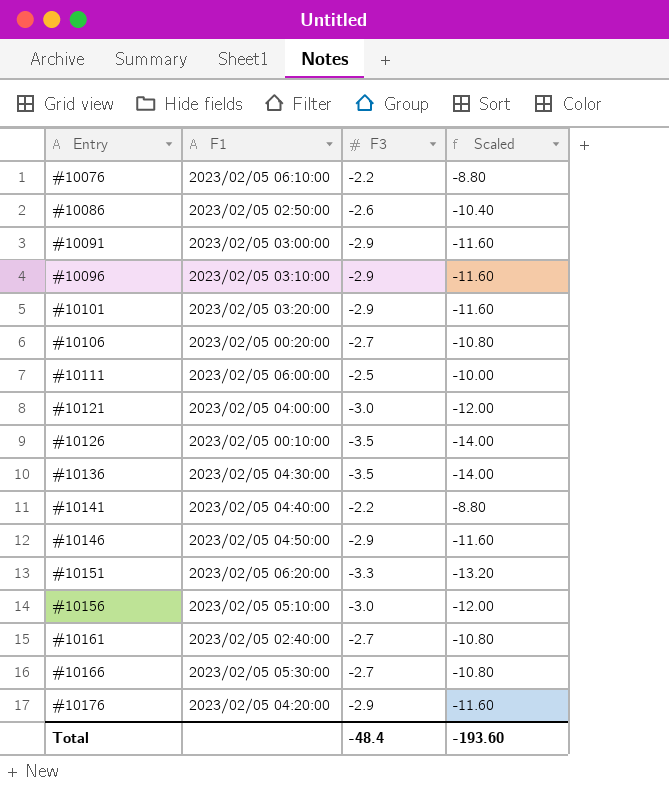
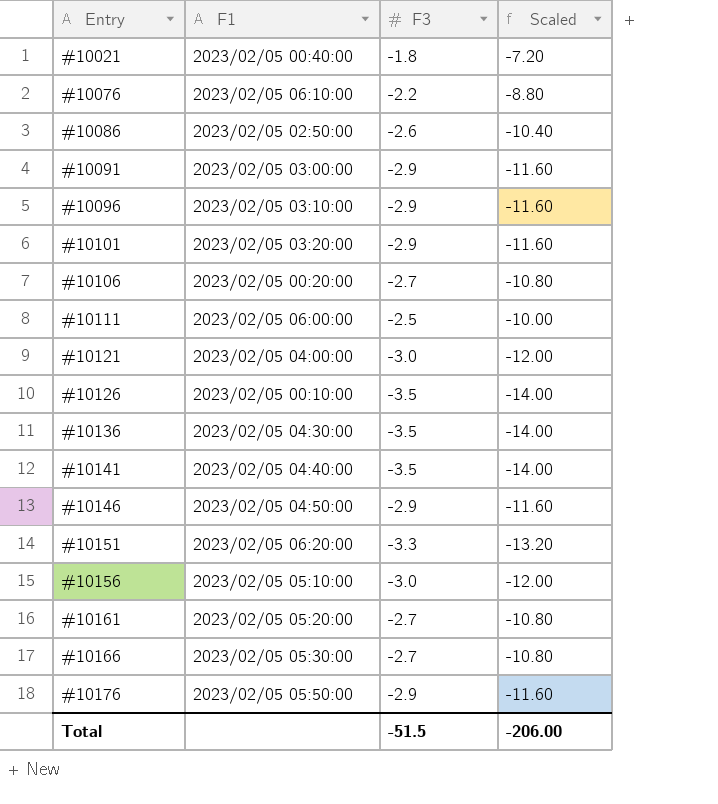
row #10021: none -> 2023/02/05 00:40:00 | -1.8 | -7.20
#10141 | F3: -2.2 -> -3.5
#10141 | Scaled: -8.80 -> -14.00
#10161 | F1: 2023/02/05 02:40:00 -> 2023/02/05 05:20:00
#10176 | F1: 2023/02/05 04:20:00 -> 2023/02/05 05:50:00
Total | F3: -48.4 -> -51.5
Total | Scaled: -193.60 -> -206.00

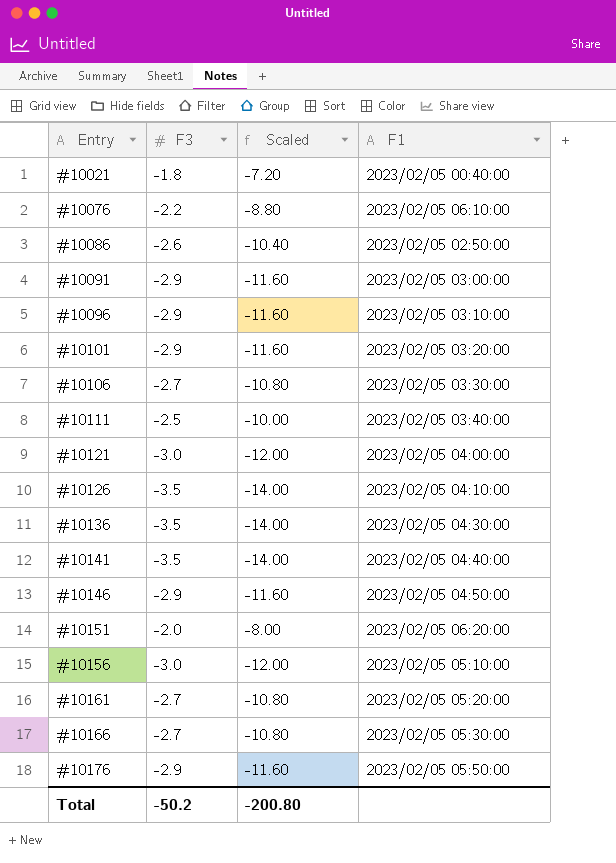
column F1 | position: 2 -> 4
#10106 | F1: 2023/02/05 00:20:00 -> 2023/02/05 03:30:00
#10111 | F1: 2023/02/05 06:00:00 -> 2023/02/05 03:40:00
#10126 | F1: 2023/02/05 00:10:00 -> 2023/02/05 04:10:00
#10151 | F3: -3.3 -> -2.0
#10151 | Scaled: -13.20 -> -8.00
Total | F3: -51.5 -> -50.2
Total | Scaled: -206.00 -> -200.80

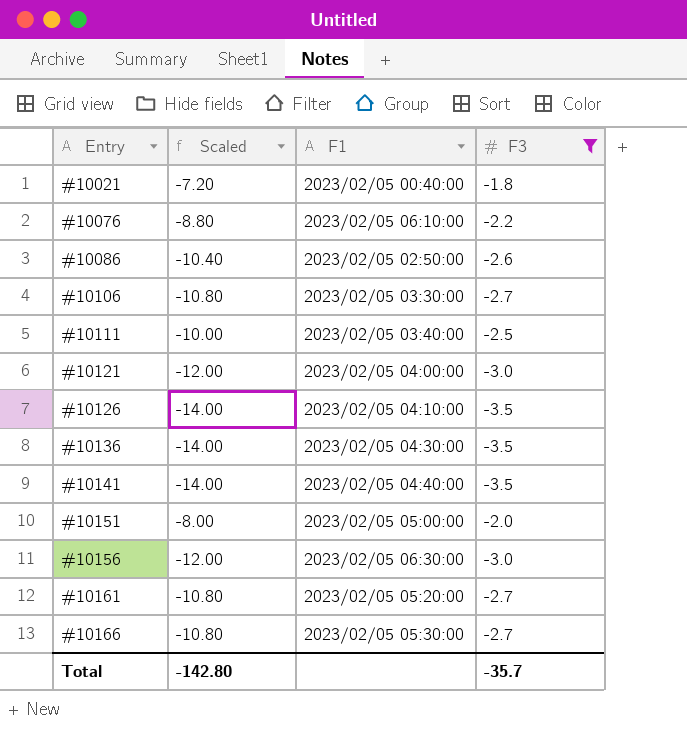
filter: none -> F3 != -2.9
column F3 | position: 2 -> 4
#10151 | F1: 2023/02/05 06:20:00 -> 2023/02/05 05:00:00
#10156 | F1: 2023/02/05 05:10:00 -> 2023/02/05 06:30:00
Total | Scaled: -200.80 -> -142.80
Total | F3: -50.2 -> -35.7

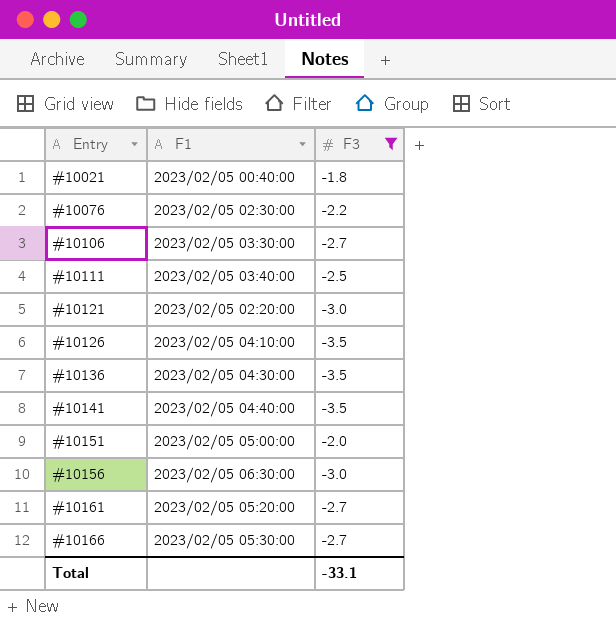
column Scaled | formula: [F3] * 4 -> none
row #10086: -10.40 | 2023/02/05 02:50:00 | -2.6 -> none
#10076 | F1: 2023/02/05 06:10:00 -> 2023/02/05 02:30:00
#10121 | F1: 2023/02/05 04:00:00 -> 2023/02/05 02:20:00
Total | F3: -35.7 -> -33.1

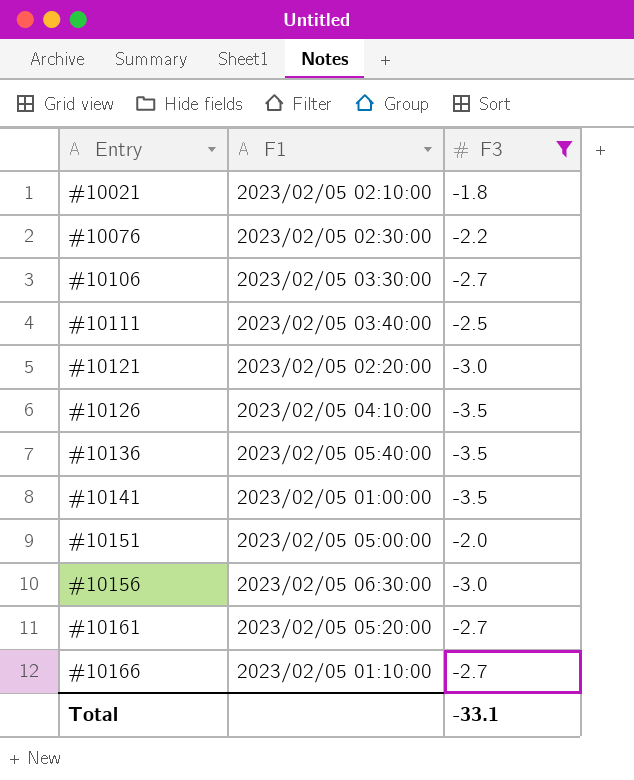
#10021 | F1: 2023/02/05 00:40:00 -> 2023/02/05 02:10:00
#10136 | F1: 2023/02/05 04:30:00 -> 2023/02/05 05:40:00
#10141 | F1: 2023/02/05 04:40:00 -> 2023/02/05 01:00:00
#10166 | F1: 2023/02/05 05:30:00 -> 2023/02/05 01:10:00

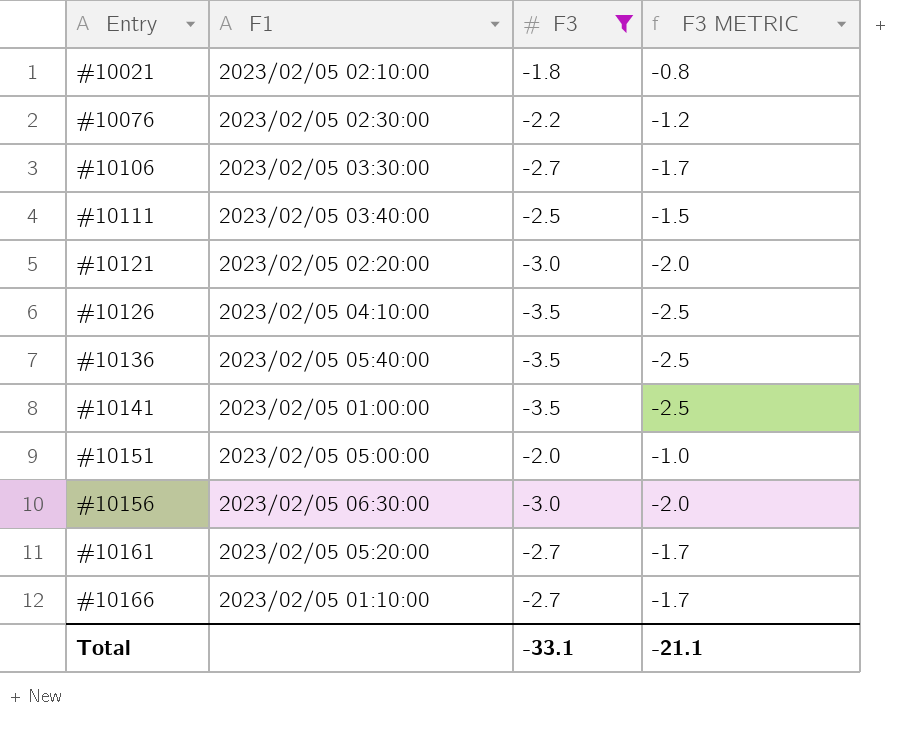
column F3 METRIC | formula: none -> [F3] + 1

